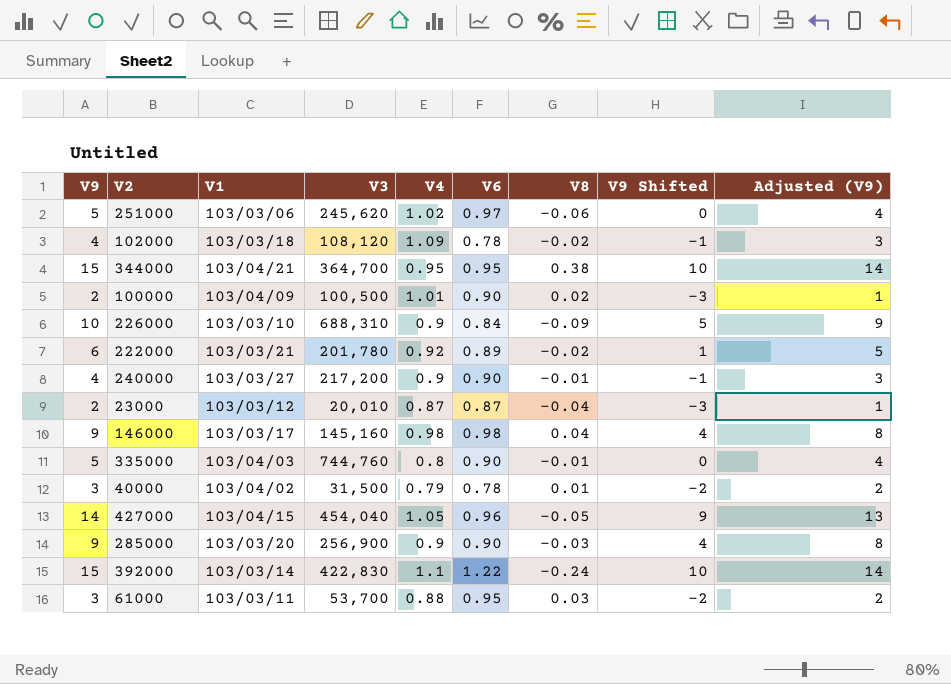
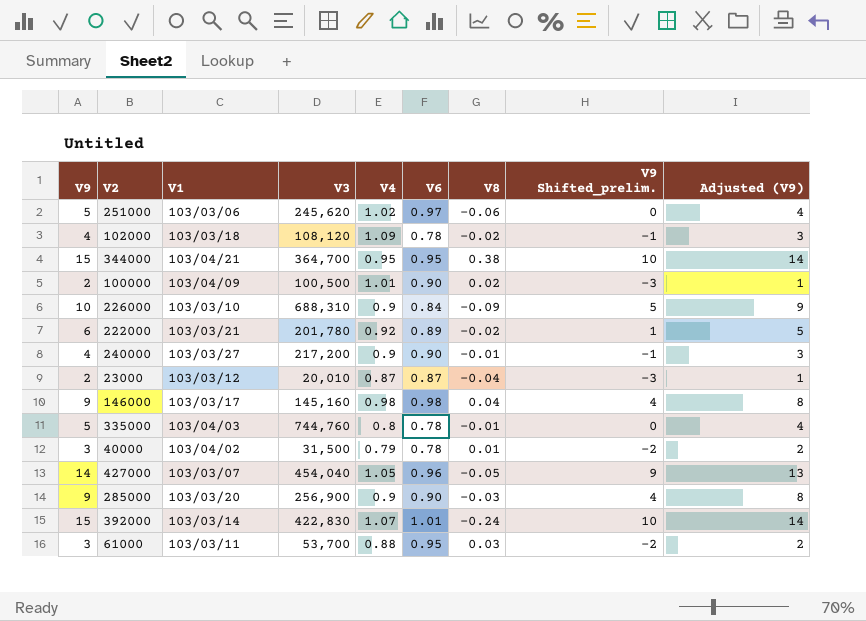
column name: V9 Shifted -> V9 Shifted_prelim.
335000 | V6: 0.90 -> 0.78
427000 | V1: 103/04/15 -> 103/03/07
392000 | V4: 1.1 -> 1.07
392000 | V6: 1.22 -> 1.01

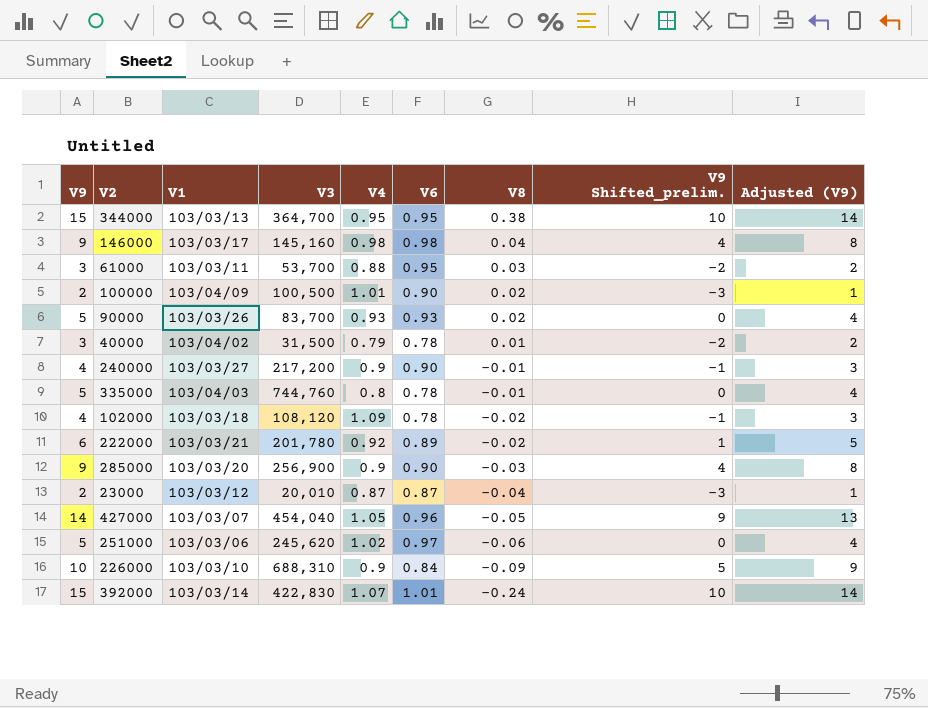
row order: none -> V8 descending
344000 | V1: 103/04/21 -> 103/03/13
row 90000: none -> 5 | 103/03/26 | 83,700 | 0.93 | 0.93 | 0.02 | 0 | 4

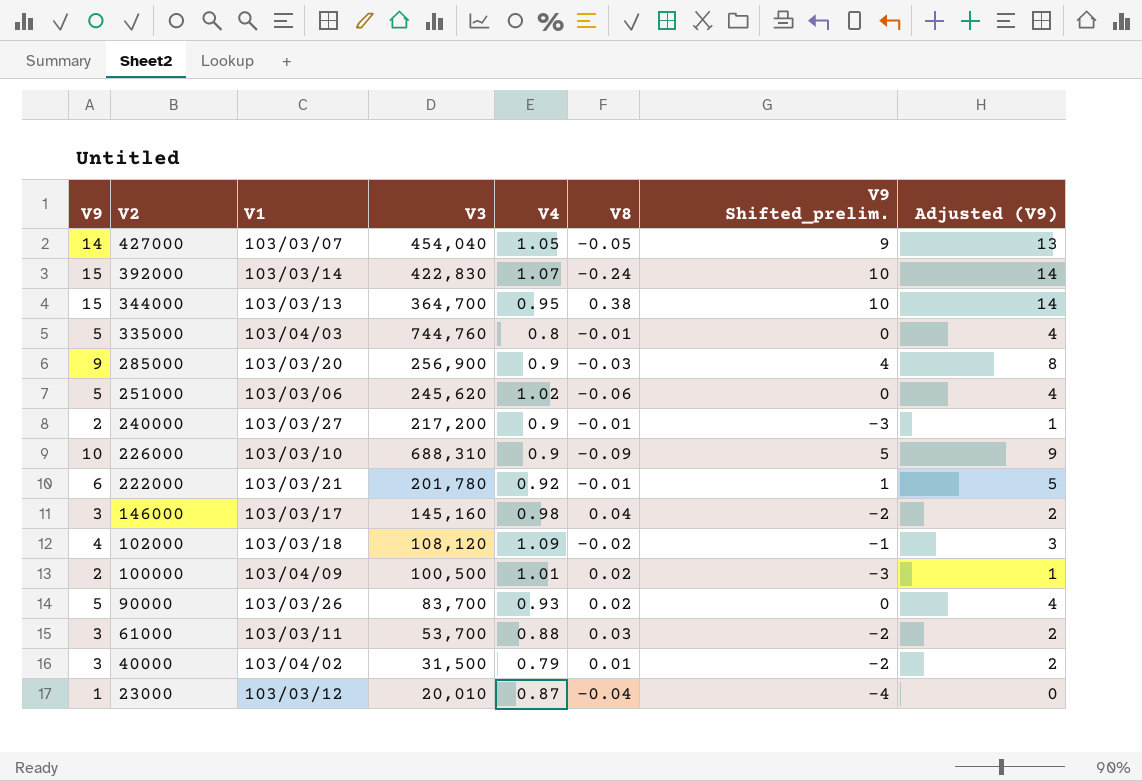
row order: V8 descending -> V2 descending
column V6 | position: 6 -> none
240000 | V9: 4 -> 2
240000 | V9 Shifted_prelim.: -1 -> -3
240000 | Adjusted (V9): 3 -> 1
222000 | V8: -0.02 -> -0.01
146000 | V9: 9 -> 3
146000 | V9 Shifted_prelim.: 4 -> -2
146000 | Adjusted (V9): 8 -> 2
23000 | V9: 2 -> 1
23000 | V9 Shifted_prelim.: -3 -> -4
23000 | Adjusted (V9): 1 -> 0

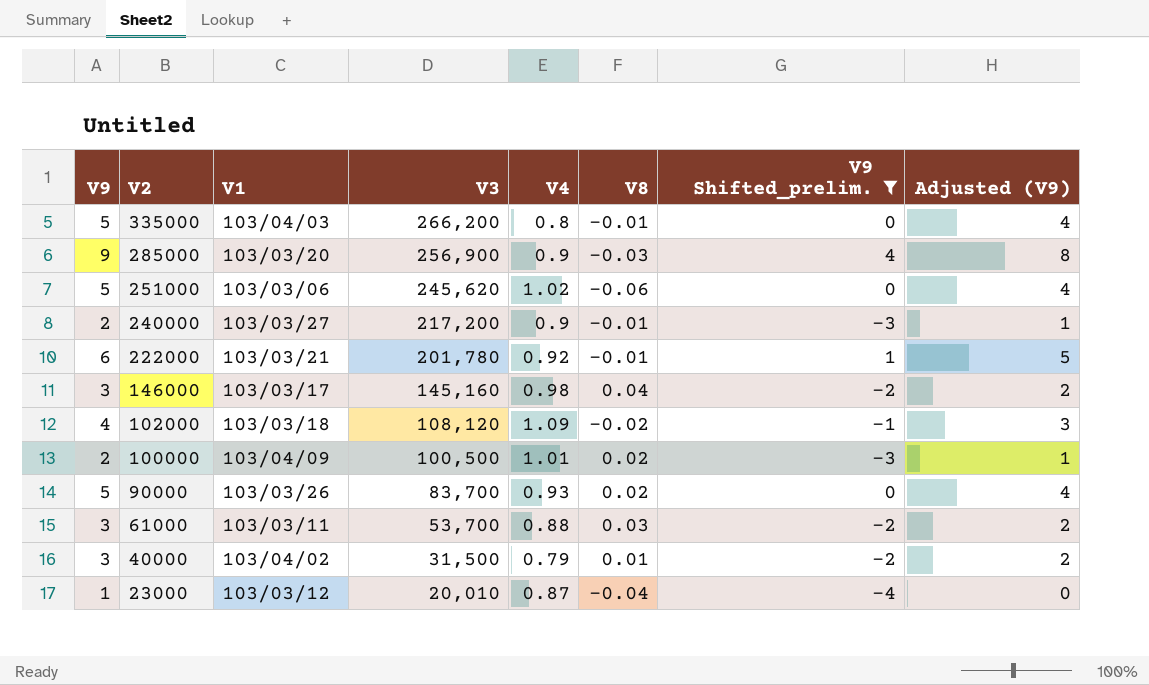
filter: none -> V9 Shifted_prelim. <= 4
335000 | V3: 744,760 -> 266,200

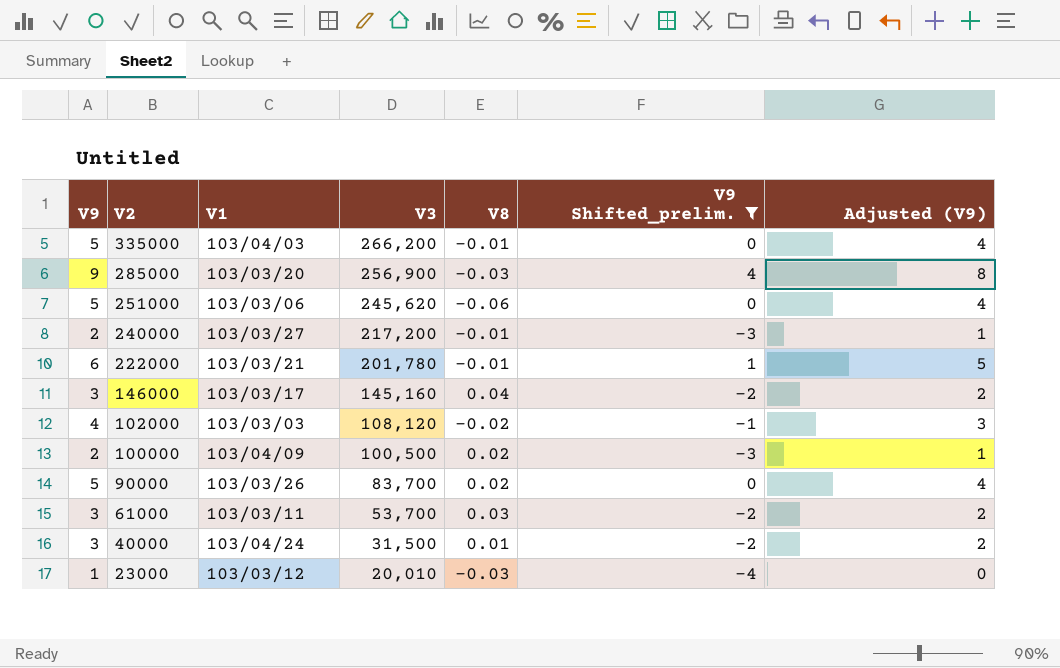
column V4 | position: 5 -> none
102000 | V1: 103/03/18 -> 103/03/03
40000 | V1: 103/04/02 -> 103/04/24
23000 | V8: -0.04 -> -0.03

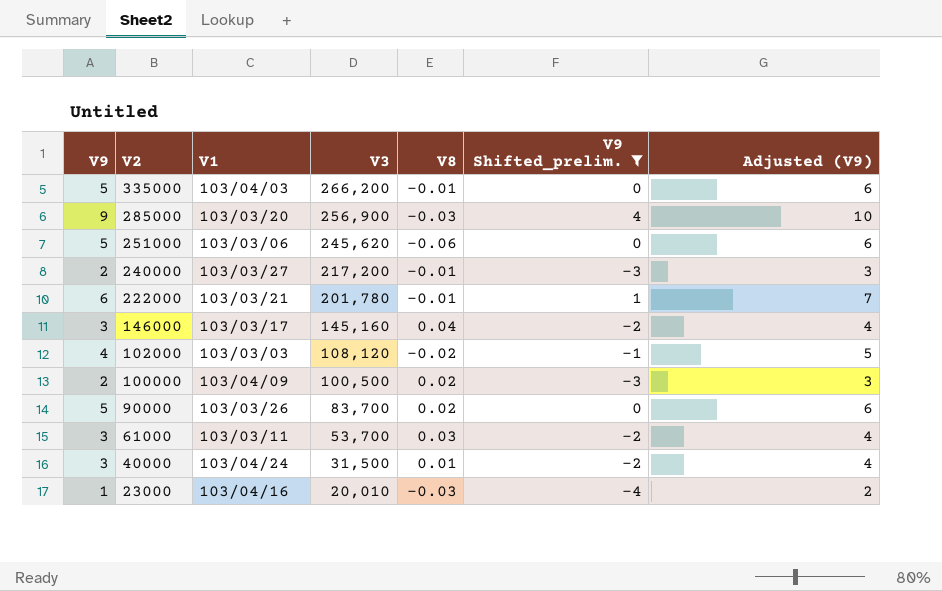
column Adjusted (V9) | formula: [V9] - 1 -> [V9] + 1
23000 | V1: 103/03/12 -> 103/04/16

